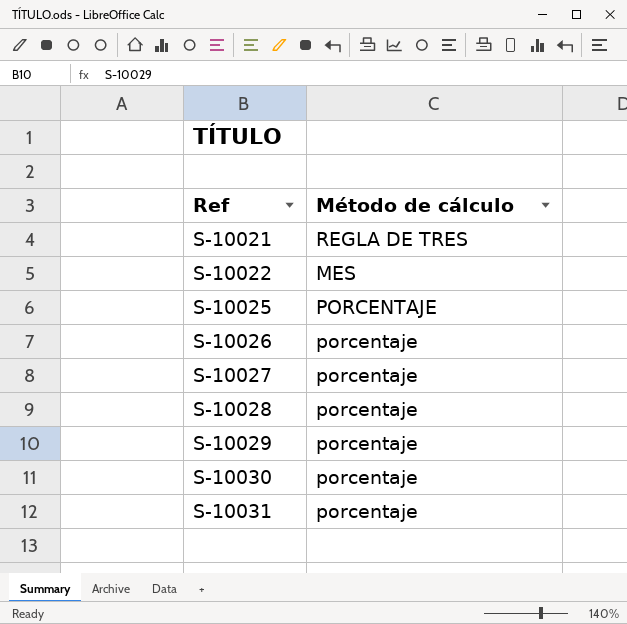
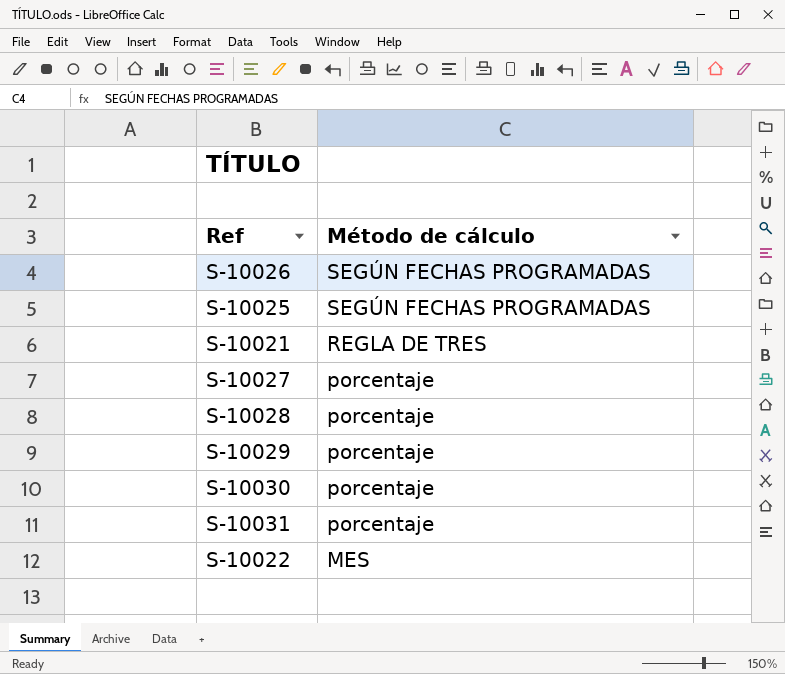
row order: Ref ascending -> Método de cálculo descending
S-10026 | Método de cálculo: porcentaje -> SEGÚN FECHAS PROGRAMADAS
S-10025 | Método de cálculo: PORCENTAJE -> SEGÚN FECHAS PROGRAMADAS

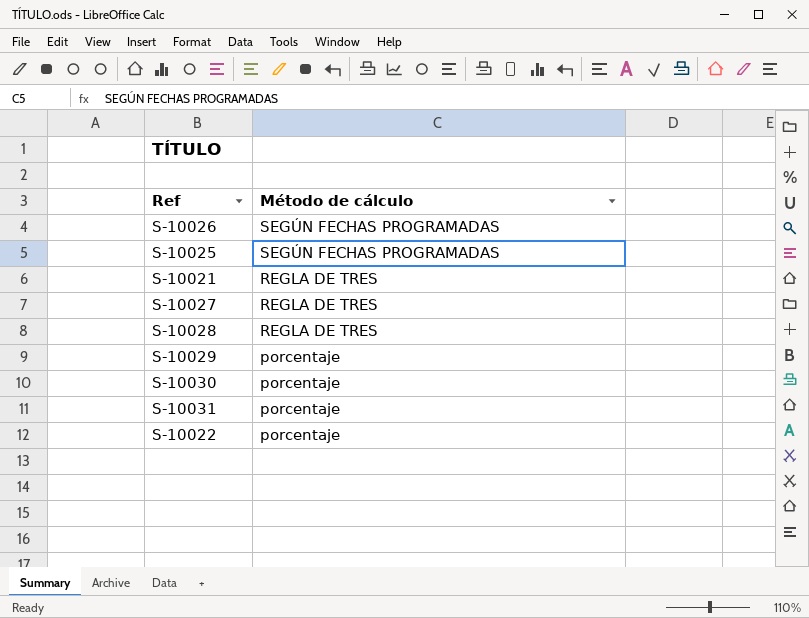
S-10027 | Método de cálculo: porcentaje -> REGLA DE TRES
S-10028 | Método de cálculo: porcentaje -> REGLA DE TRES
S-10022 | Método de cálculo: MES -> porcentaje

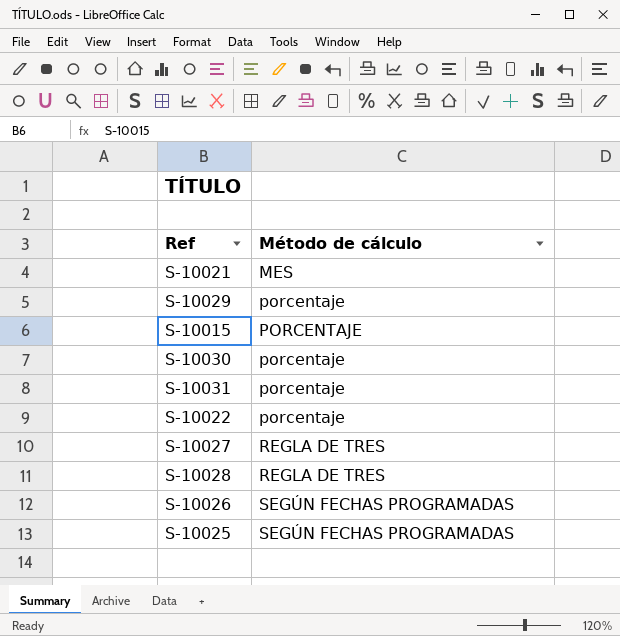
row order: Método de cálculo descending -> Método de cálculo ascending
S-10021 | Método de cálculo: REGLA DE TRES -> MES
row S-10015: none -> PORCENTAJE

